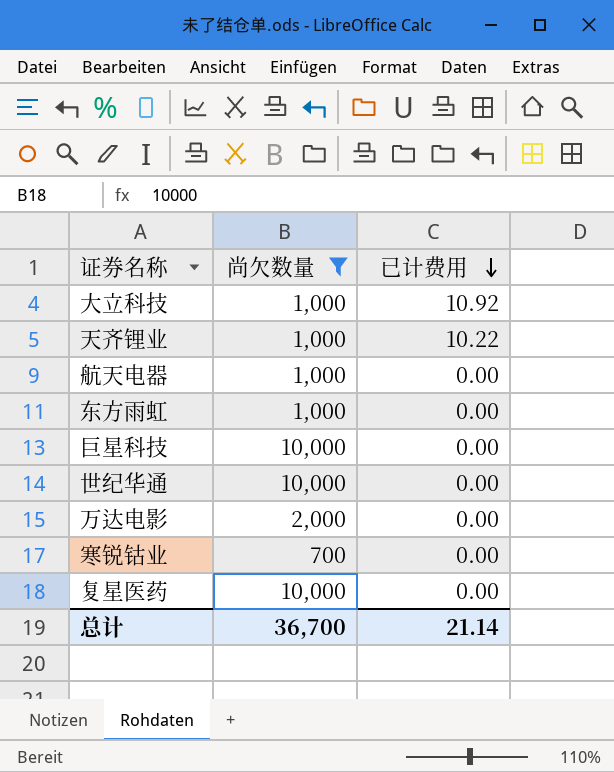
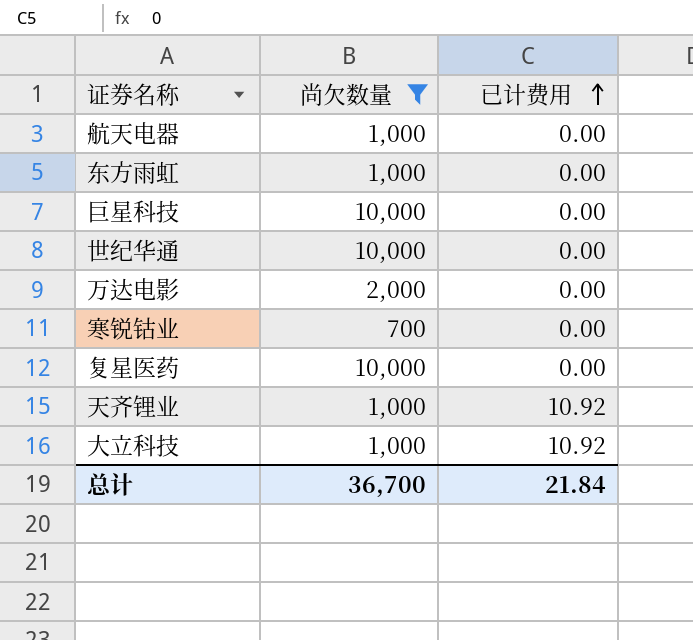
row order: 已计费用 descending -> 已计费用 ascending
天齐锂业 | 已计费用: 10.22 -> 10.92
总计 | 已计费用: 21.14 -> 21.84

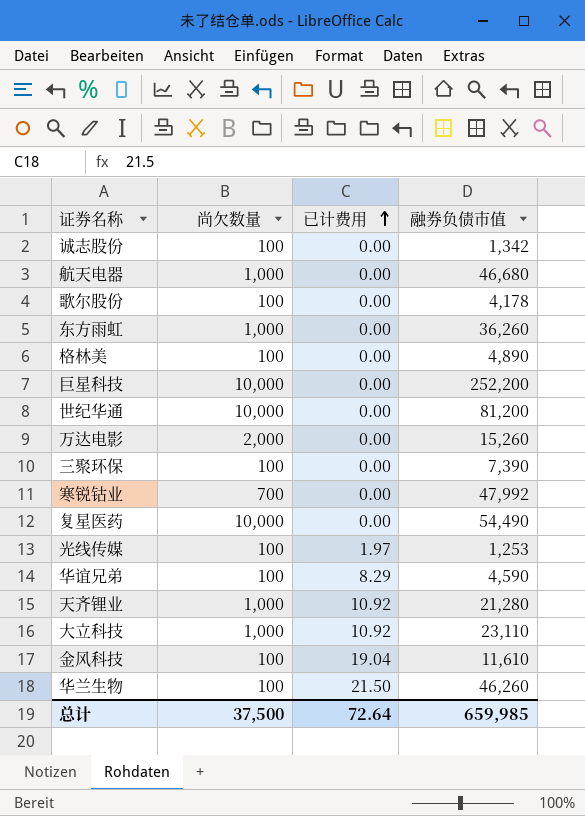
filter: 尚欠数量 != 100 -> none
column 融券负债市值 | position: none -> 4
总计 | 尚欠数量: 36,700 -> 37,500
总计 | 已计费用: 21.84 -> 72.64

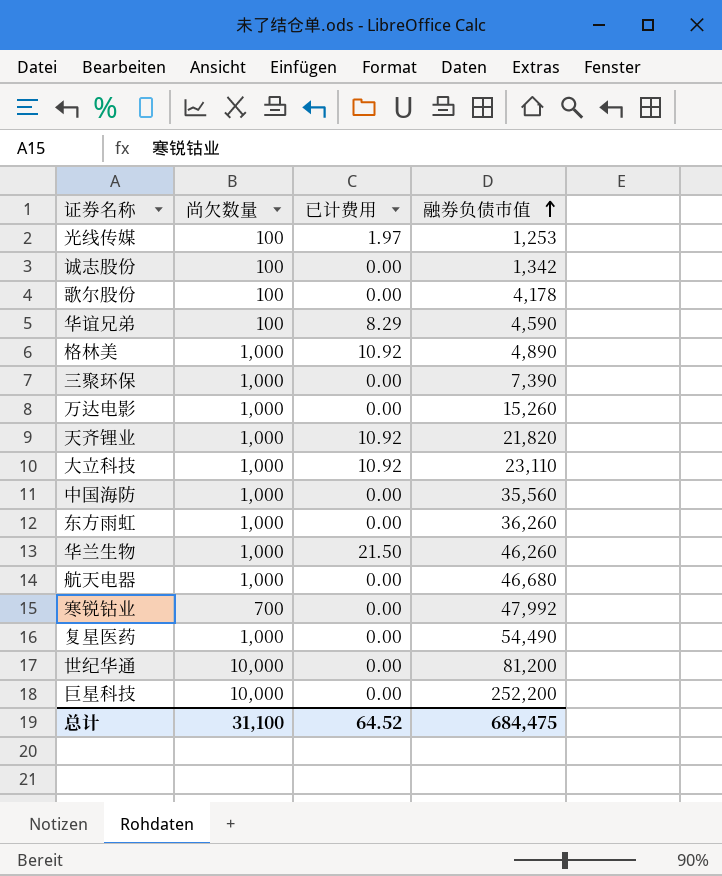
row order: 已计费用 ascending -> 融券负债市值 ascending
row 金风科技: 100 | 19.04 | 11,610 -> none
格林美 | 尚欠数量: 100 -> 1,000
格林美 | 已计费用: 0.00 -> 10.92
三聚环保 | 尚欠数量: 100 -> 1,000
万达电影 | 尚欠数量: 2,000 -> 1,000
天齐锂业 | 融券负债市值: 21,280 -> 21,820
row 中国海防: none -> 1,000 | 0.00 | 35,560
华兰生物 | 尚欠数量: 100 -> 1,000
复星医药 | 尚欠数量: 10,000 -> 1,000
总计 | 尚欠数量: 37,500 -> 31,100
总计 | 已计费用: 72.64 -> 64.52
总计 | 融券负债市值: 659,985 -> 684,475

